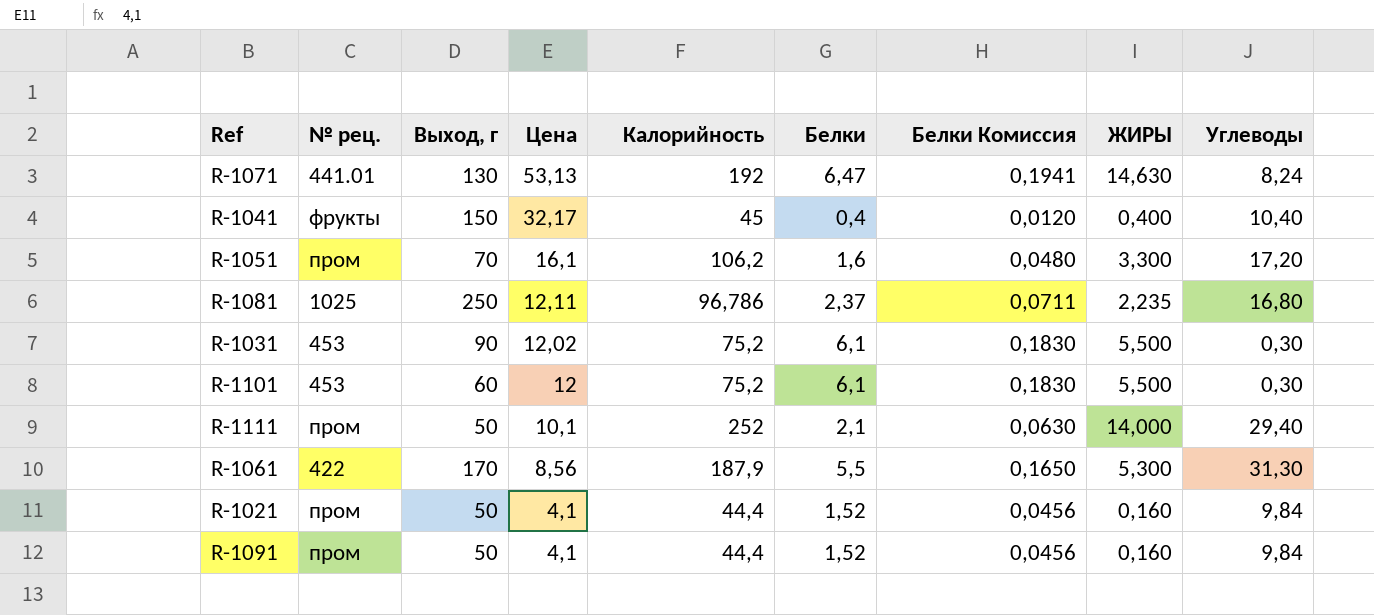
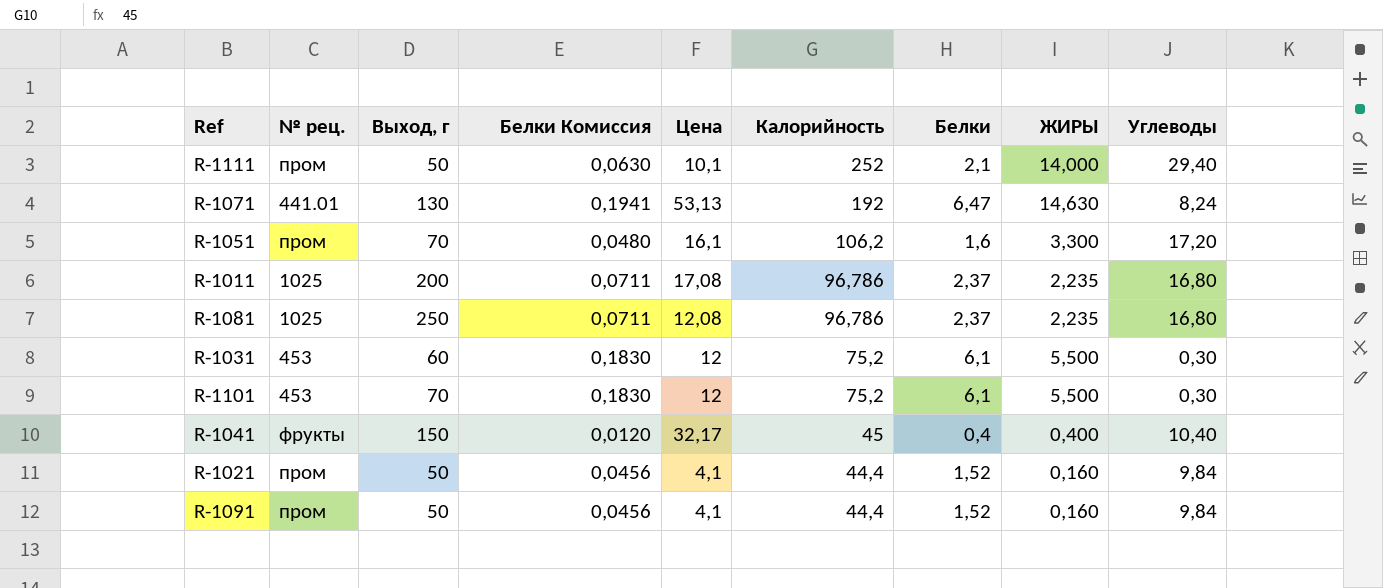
row order: Цена descending -> Калорийность descending
column Белки Комиссия | position: 7 -> 4
row R-1061: 422 | 170 | 8,56 | 187,9 | 5,5 | 0,1650 | 5,300 | 31,30 -> none
row R-1011: none -> 1025 | 200 | 0,0711 | 17,08 | 96,786 | 2,37 | 2,235 | 16,80
R-1081 | Цена: 12,11 -> 12,08
R-1031 | Выход, г: 90 -> 60
R-1031 | Цена: 12,02 -> 12
R-1101 | Выход, г: 60 -> 70

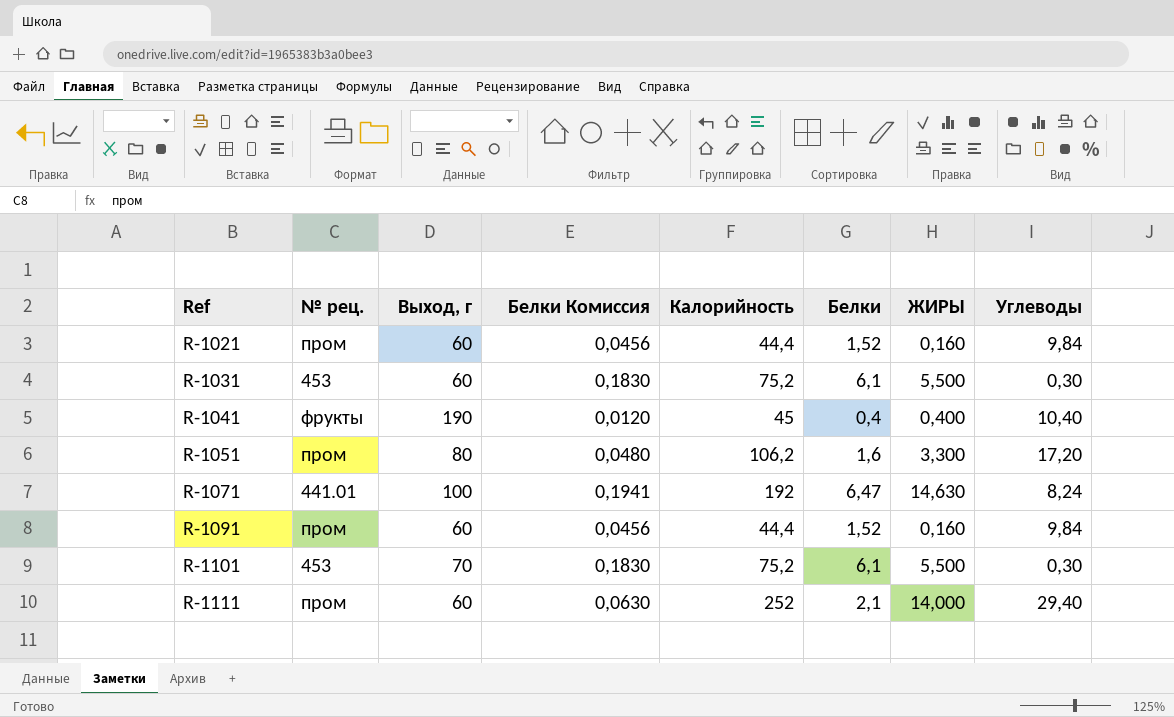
row order: Калорийность descending -> Ref ascending
column Цена | position: 5 -> none
row R-1011: 1025 | 200 | 0,0711 | 17,08 | 96,786 | 2,37 | 2,235 | 16,80 -> none
row R-1081: 1025 | 250 | 0,0711 | 12,08 | 96,786 | 2,37 | 2,235 | 16,80 -> none
R-1021 | Выход, г: 50 -> 60
R-1041 | Выход, г: 150 -> 190
R-1051 | Выход, г: 70 -> 80
R-1071 | Выход, г: 130 -> 100
R-1091 | Выход, г: 50 -> 60
R-1111 | Выход, г: 50 -> 60

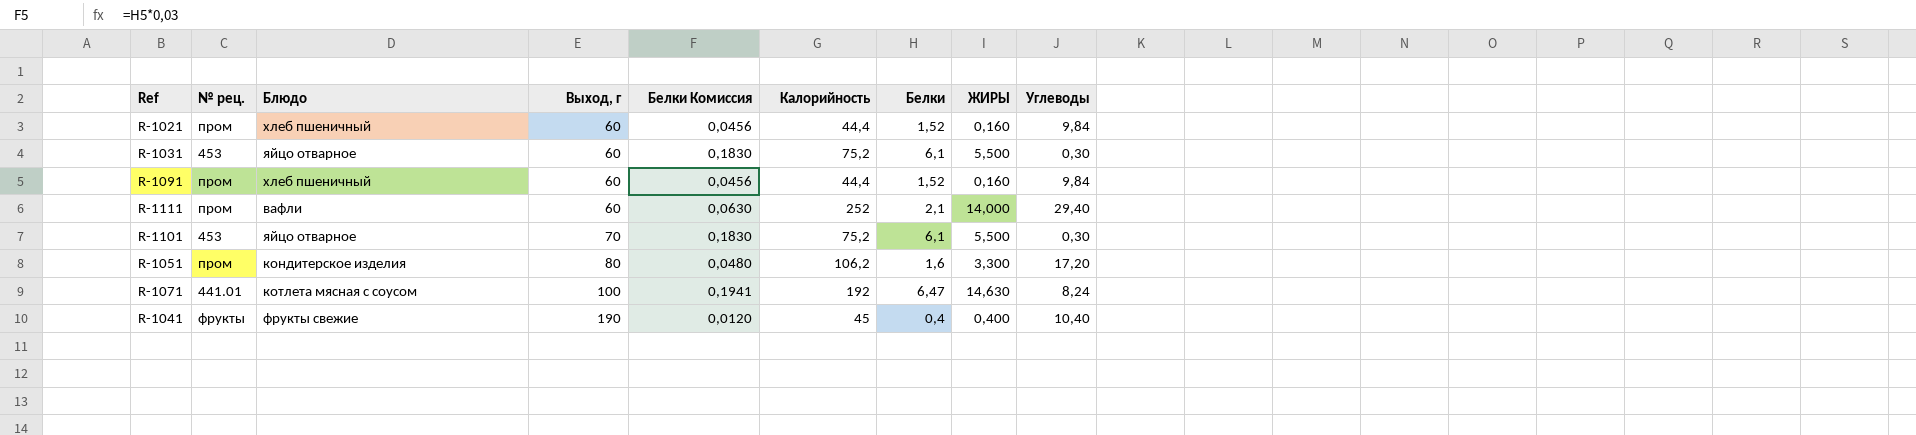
row order: Ref ascending -> Выход, г ascending
column Блюдо | position: none -> 3

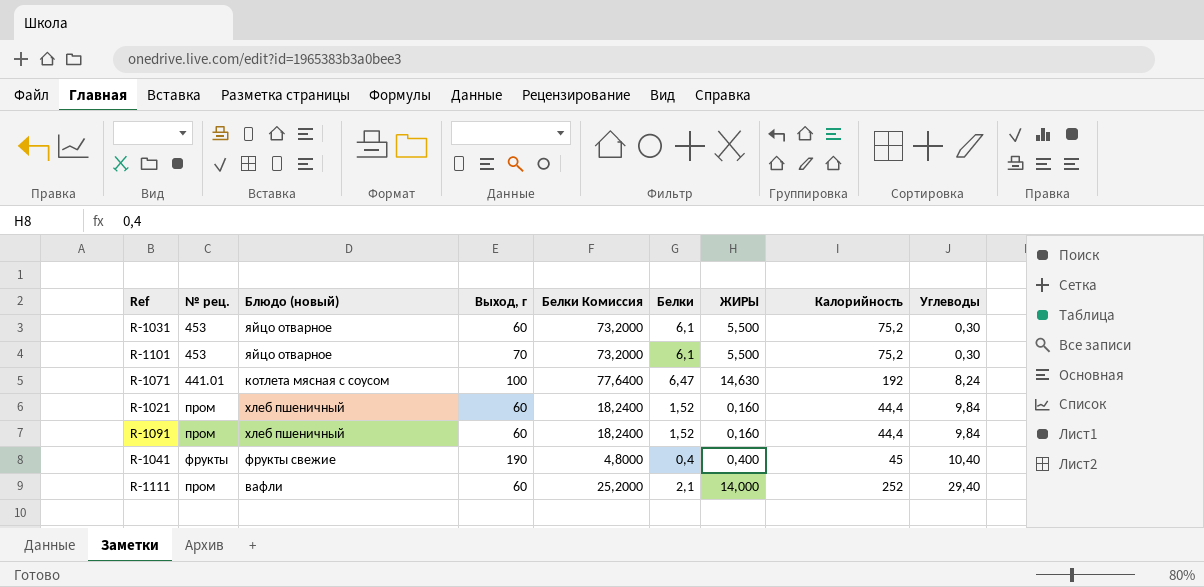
row order: Выход, г ascending -> Углеводы ascending
column name: Блюдо -> Блюдо (новый)
column Белки Комиссия | formula: [Белки] * 0,03 -> [Белки] * 12
column Калорийность | position: 6 -> 8
row R-1051: пром | кондитерское изделия | 80 | 0,0480 | 106,2 | 1,6 | 3,300 | 17,20 -> none

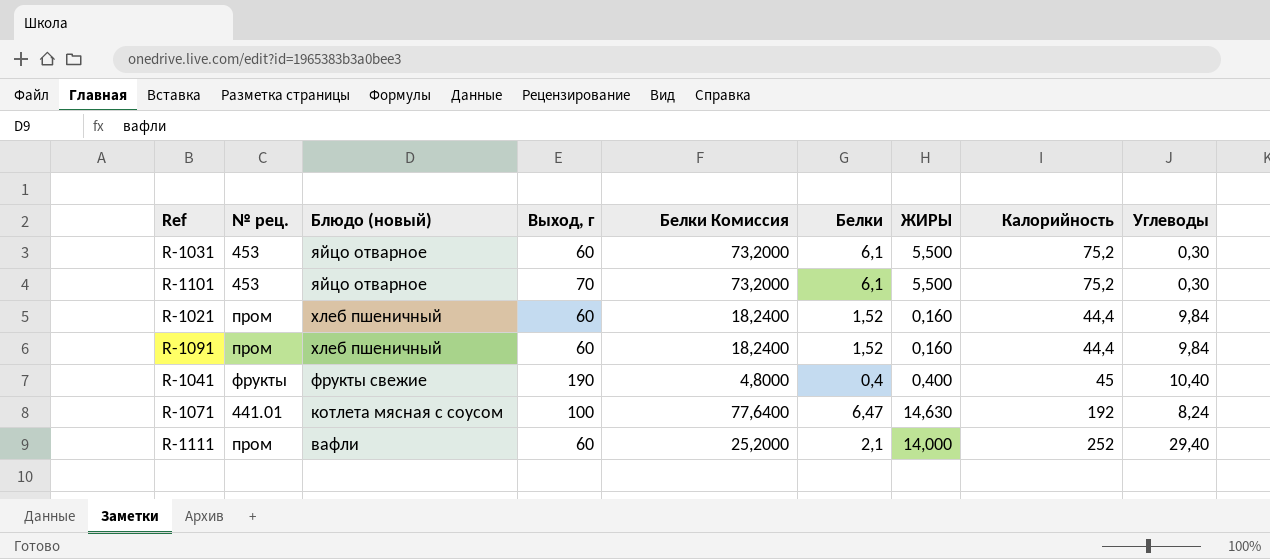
row order: Углеводы ascending -> Блюдо (новый) descending

